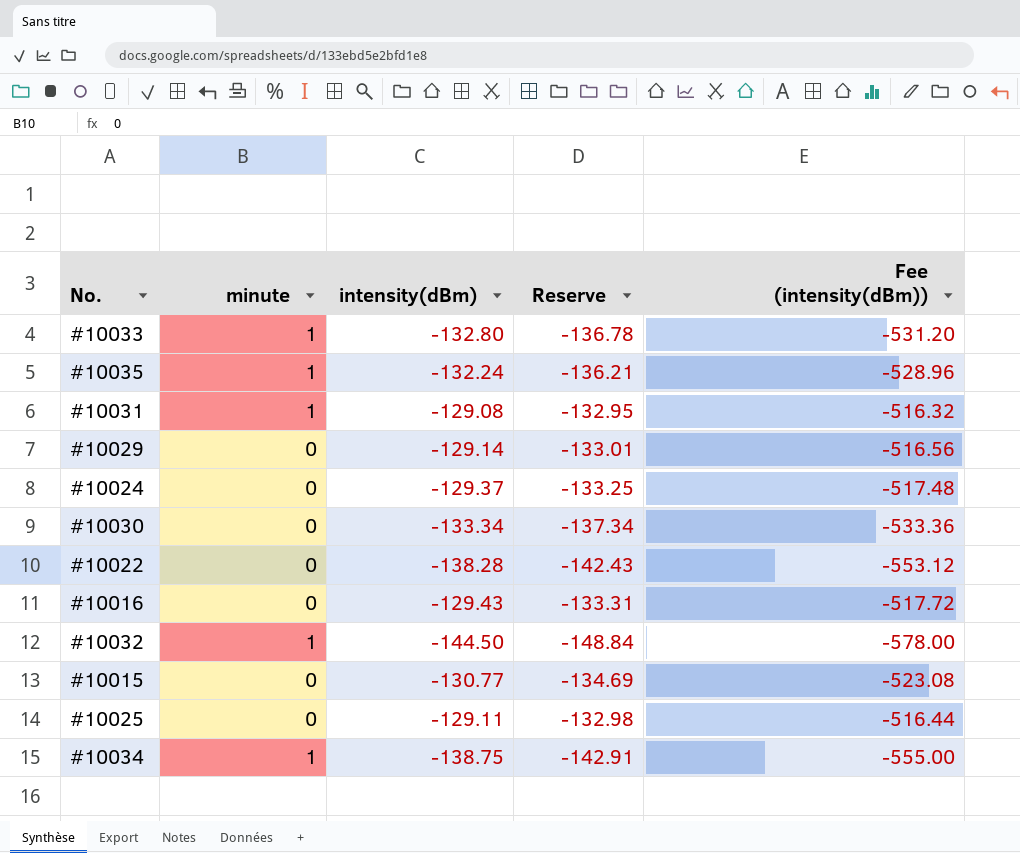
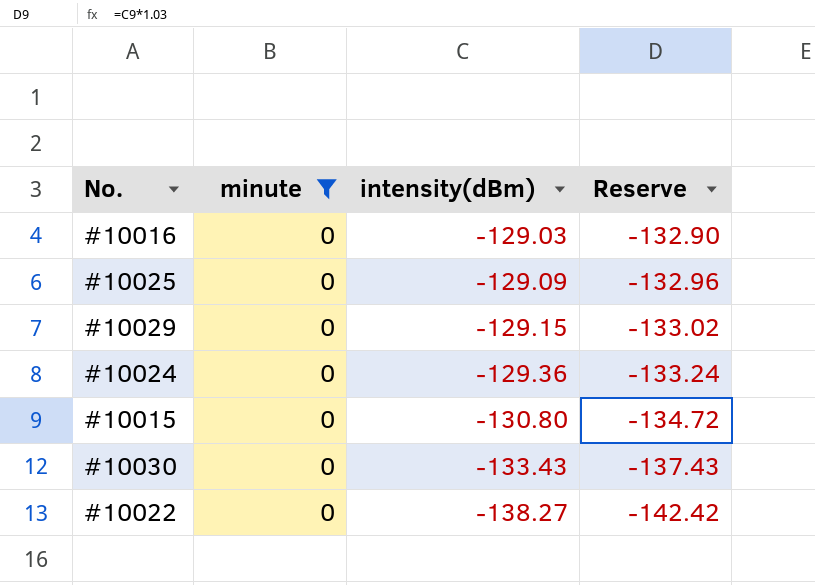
filter: none -> minute = 0
row order: none -> intensity(dBm) descending
column Fee (intensity(dBm)) | formula: [intensity(dBm)] * 4 -> none
#10016 | intensity(dBm): -129.43 -> -129.03
#10016 | Reserve: -133.31 -> -132.90
#10025 | intensity(dBm): -129.11 -> -129.09
#10025 | Reserve: -132.98 -> -132.96
#10029 | intensity(dBm): -129.14 -> -129.15
#10029 | Reserve: -133.01 -> -133.02
#10024 | intensity(dBm): -129.37 -> -129.36
#10024 | Reserve: -133.25 -> -133.24
#10015 | intensity(dBm): -130.77 -> -130.80
#10015 | Reserve: -134.69 -> -134.72
#10030 | intensity(dBm): -133.34 -> -133.43
#10030 | Reserve: -137.34 -> -137.43
#10022 | intensity(dBm): -138.28 -> -138.27
#10022 | Reserve: -142.43 -> -142.42

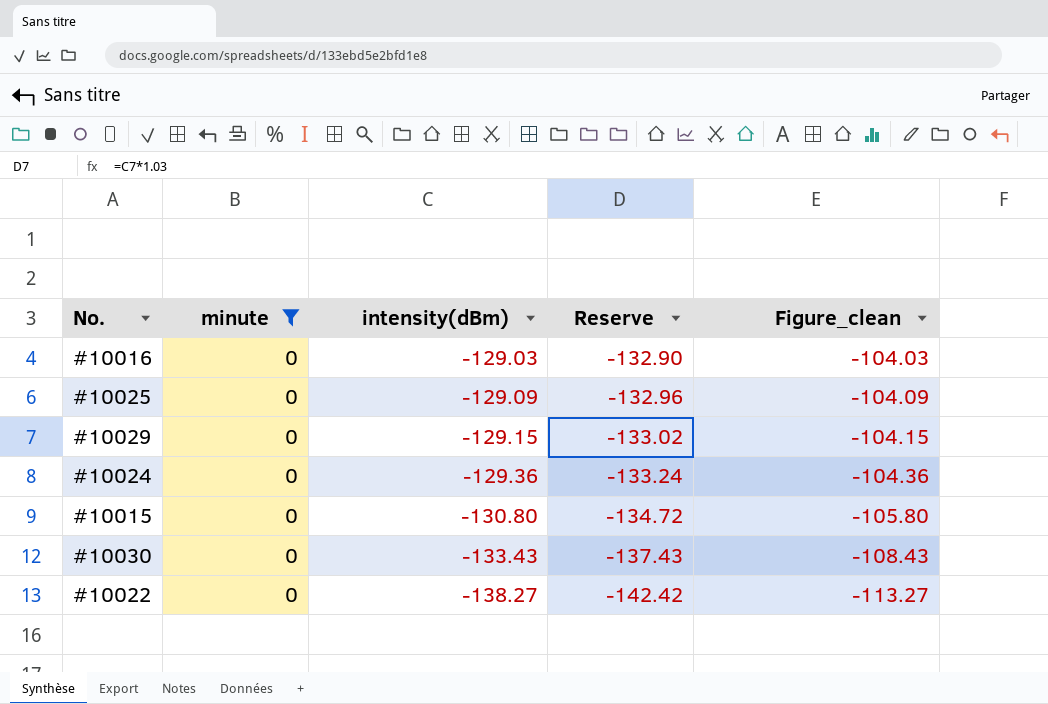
column Figure_clean | formula: none -> [intensity(dBm)] + 25

